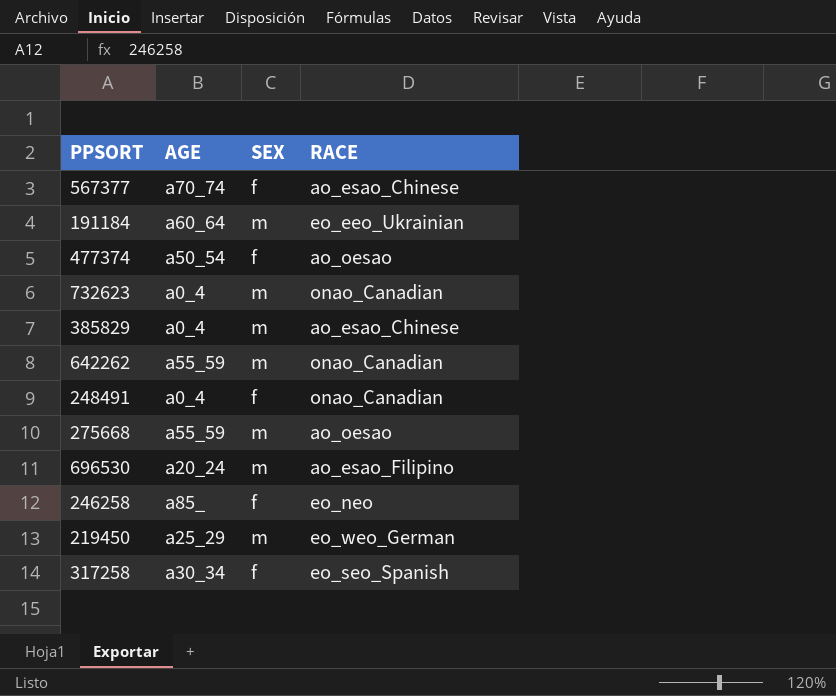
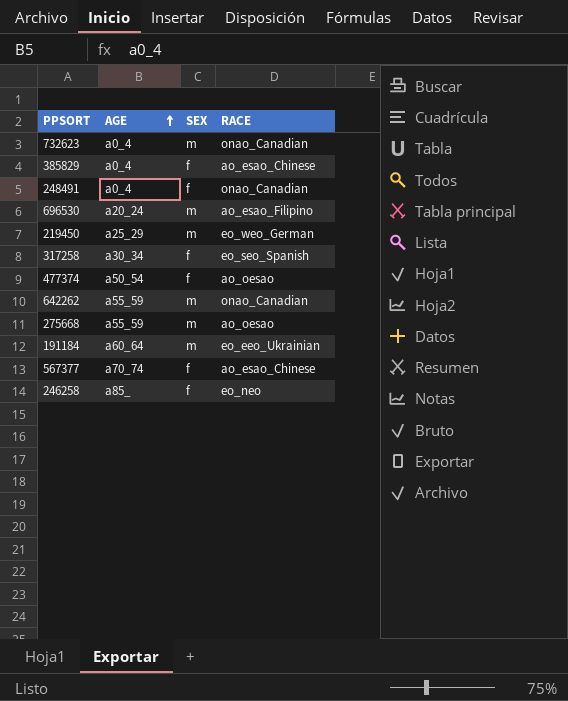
row order: none -> AGE ascending
385829 | SEX: m -> f

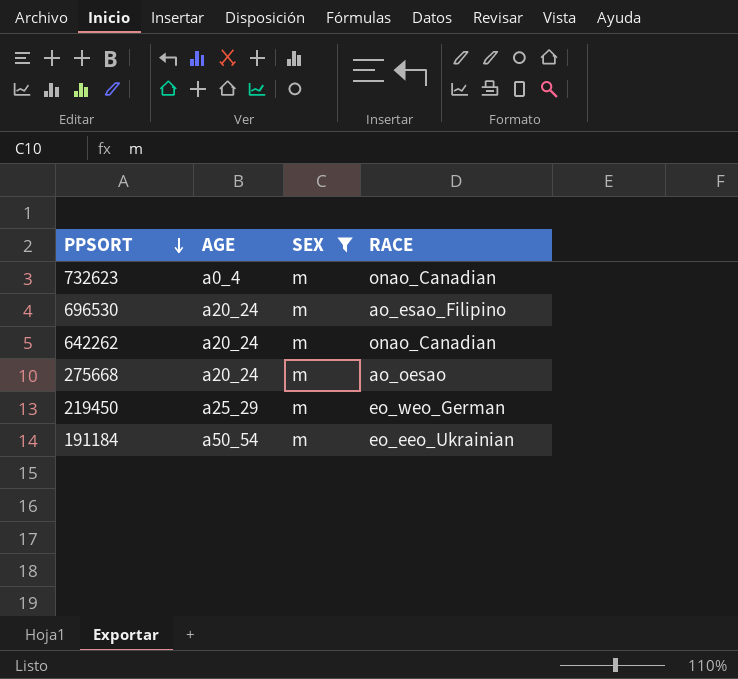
filter: none -> SEX = m
row order: AGE ascending -> PPSORT descending
642262 | AGE: a55_59 -> a20_24
275668 | AGE: a55_59 -> a20_24
191184 | AGE: a60_64 -> a50_54

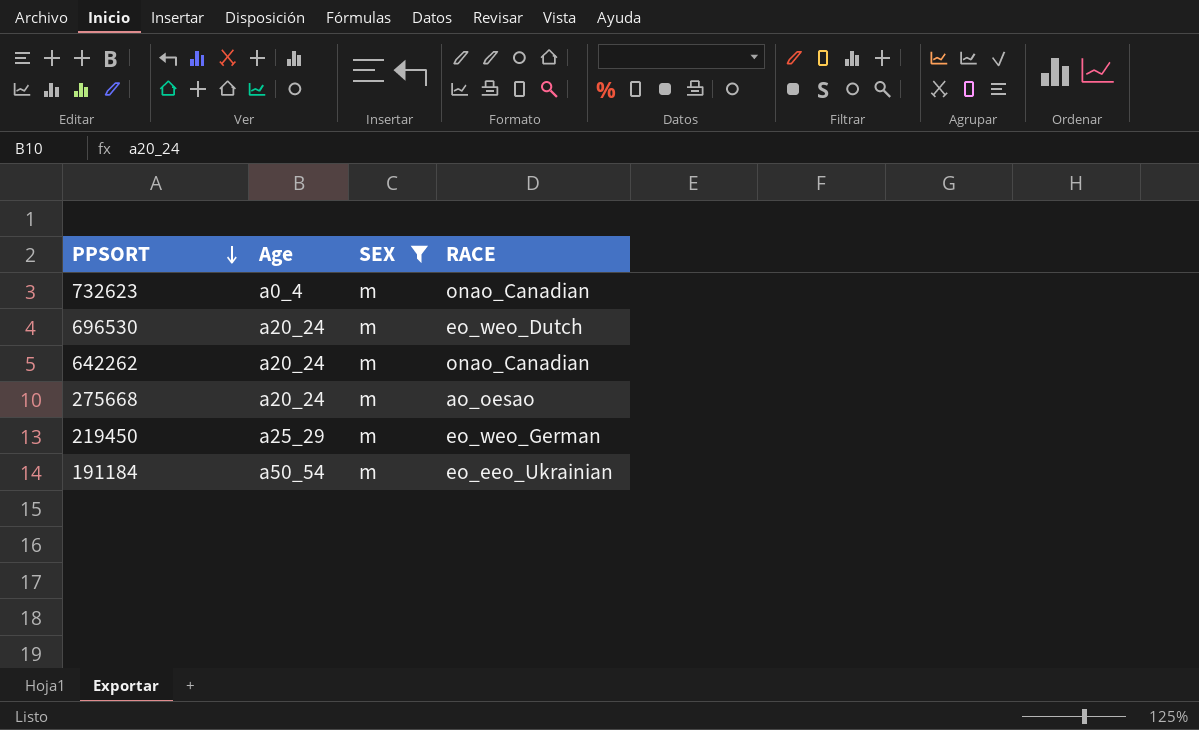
column name: AGE -> Age
696530 | RACE: ao_esao_Filipino -> eo_weo_Dutch

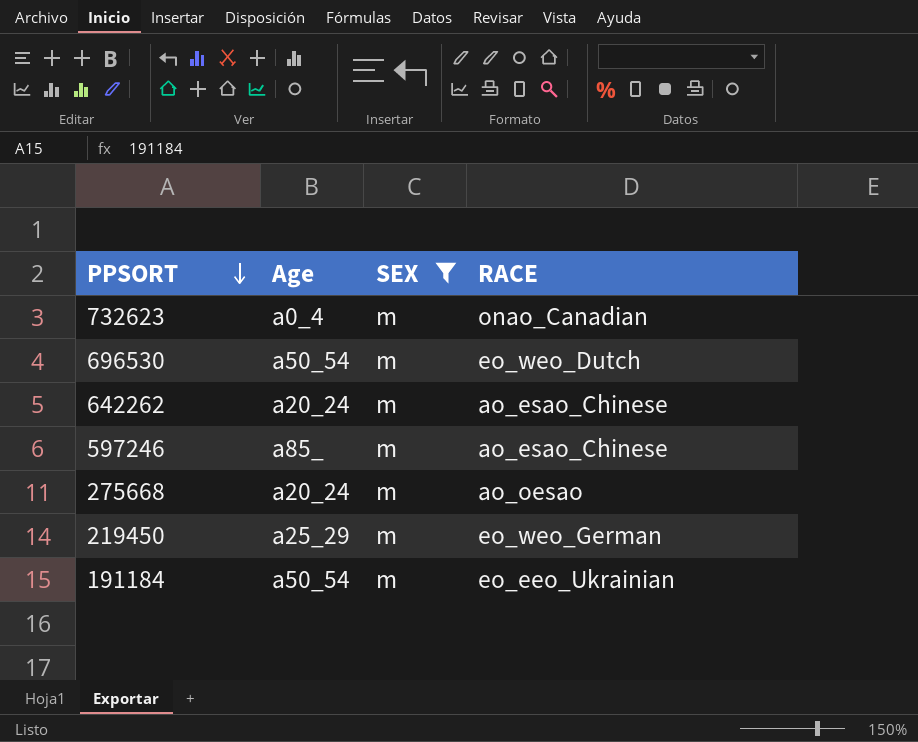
696530 | Age: a20_24 -> a50_54
642262 | RACE: onao_Canadian -> ao_esao_Chinese
row 597246: none -> a85_ | m | ao_esao_Chinese

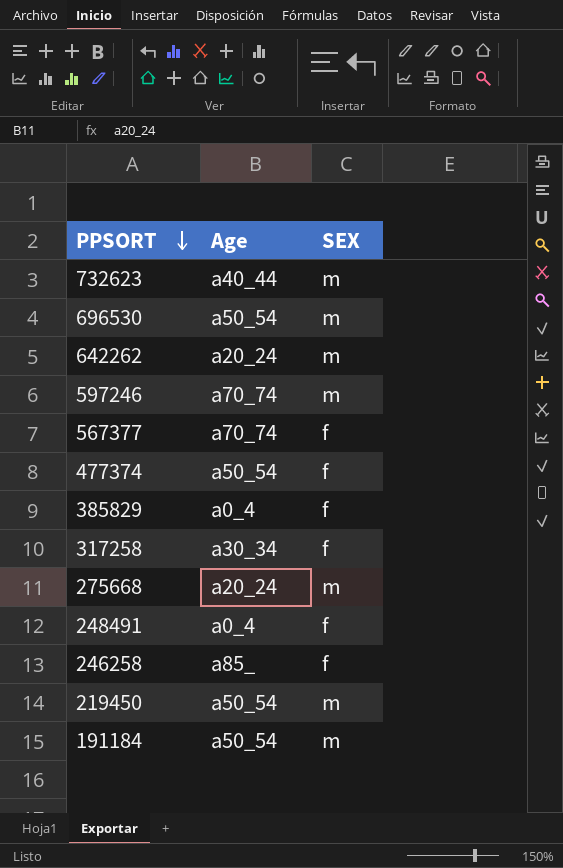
filter: SEX = m -> none
column RACE | position: 4 -> none
732623 | Age: a0_4 -> a40_44
597246 | Age: a85_ -> a70_74
219450 | Age: a25_29 -> a50_54

